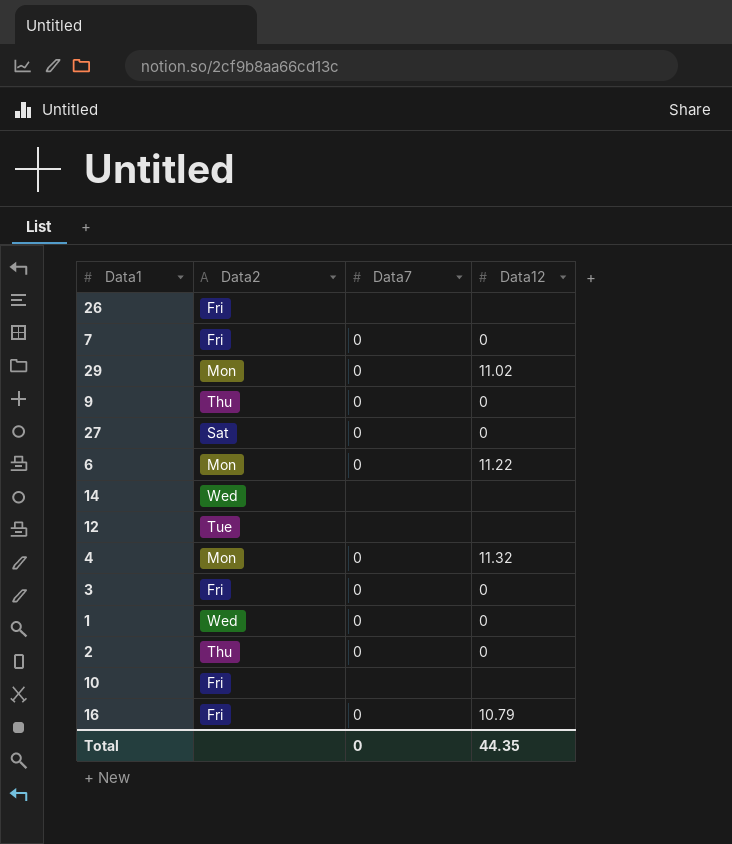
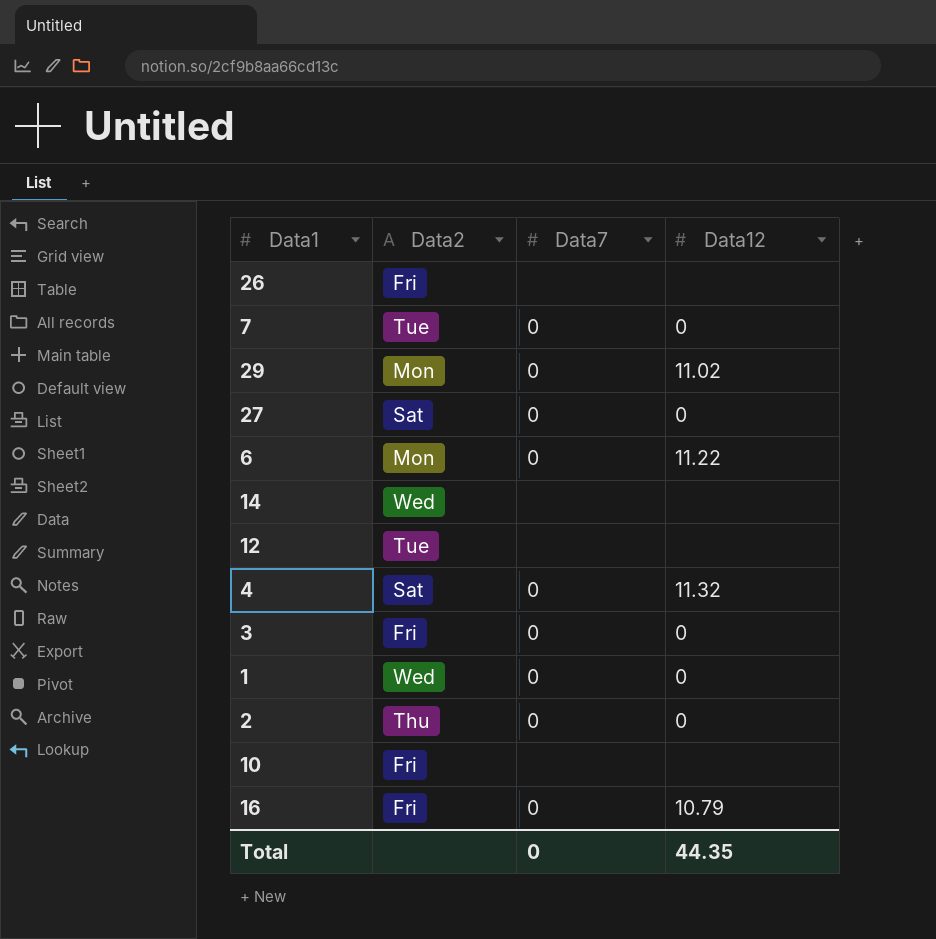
row 9: Thu | 0 | 0 -> none
7 | Data2: Fri -> Tue
4 | Data2: Mon -> Sat

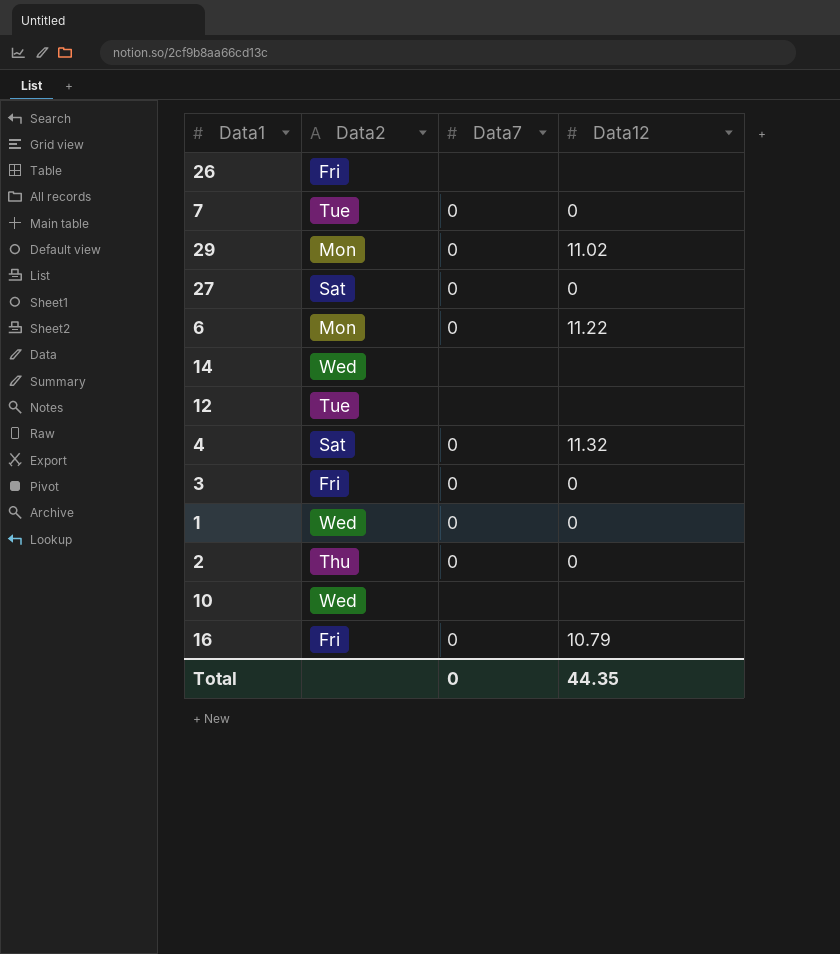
10 | Data2: Fri -> Wed

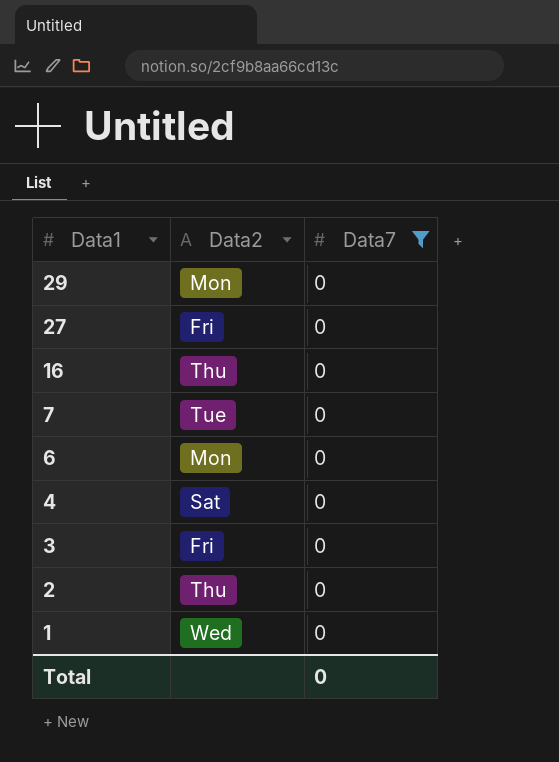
filter: none -> Data7 = 0
row order: none -> Data1 descending
column Data12 | position: 4 -> none
27 | Data2: Sat -> Fri
16 | Data2: Fri -> Thu

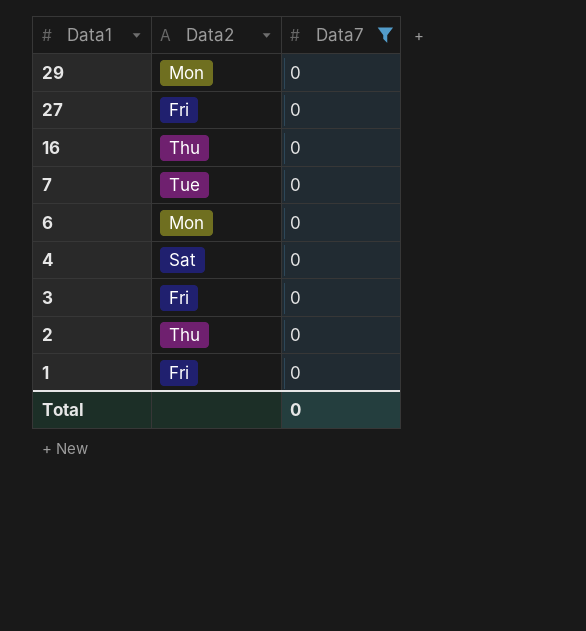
1 | Data2: Wed -> Fri

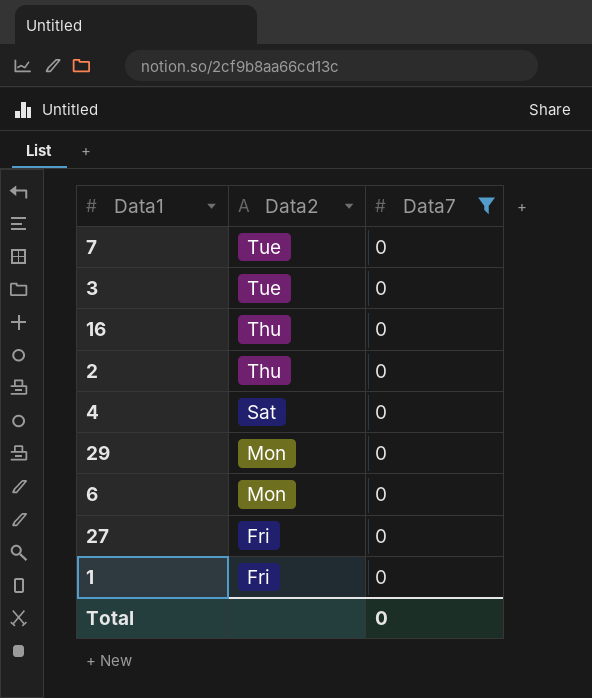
row order: Data1 descending -> Data2 descending
3 | Data2: Fri -> Tue

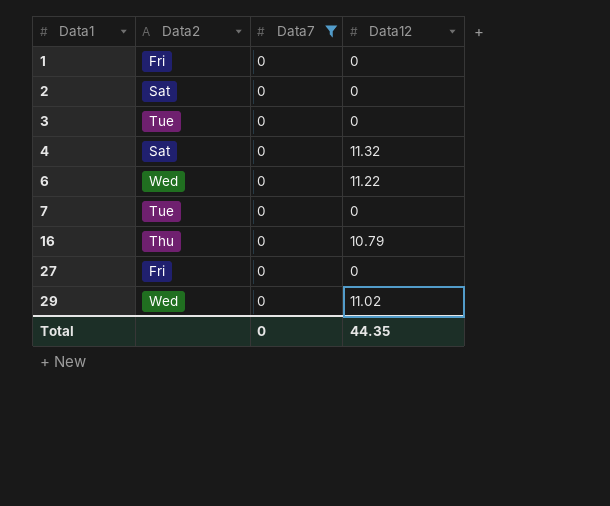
row order: Data2 descending -> Data1 ascending
column Data12 | position: none -> 4
2 | Data2: Thu -> Sat
6 | Data2: Mon -> Wed
29 | Data2: Mon -> Wed

